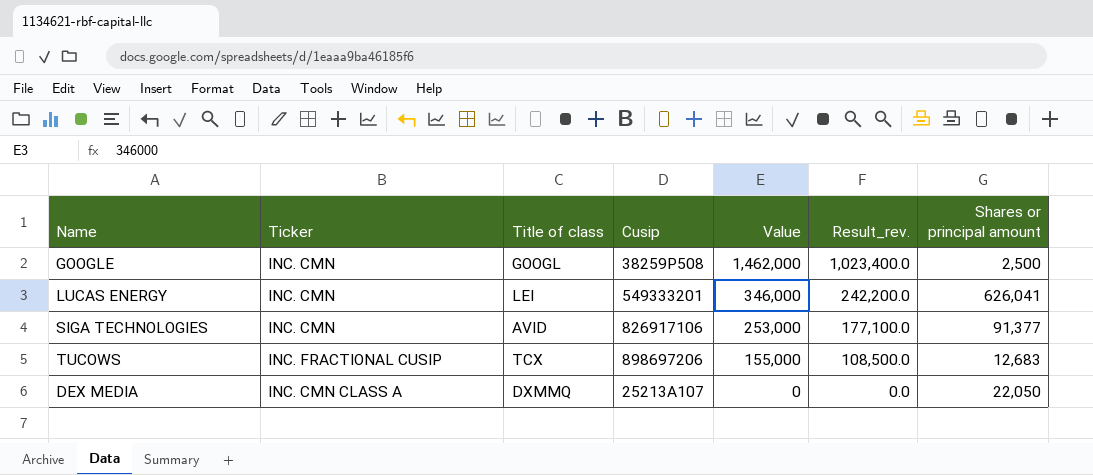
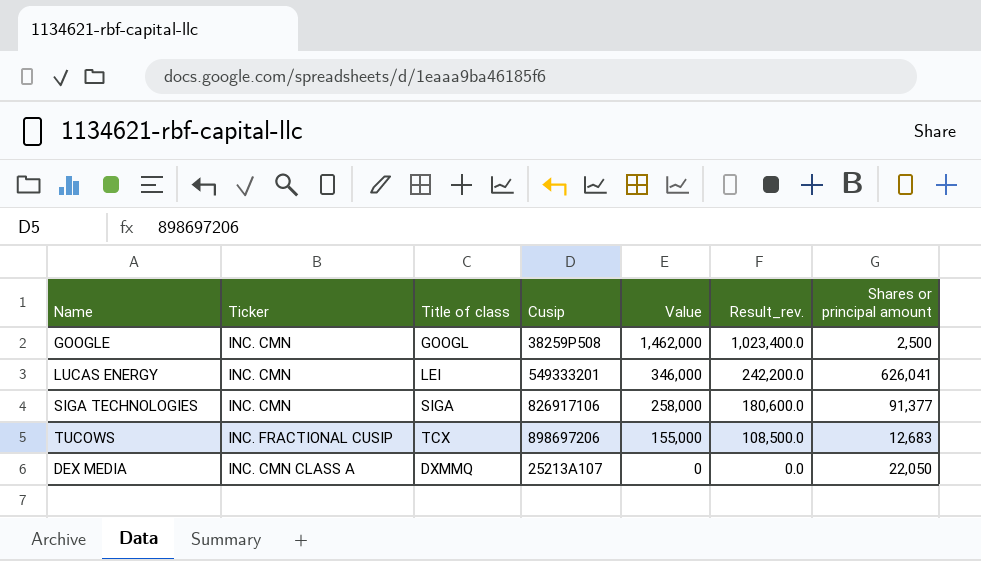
SIGA TECHNOLOGIES | Title of class: AVID -> SIGA
SIGA TECHNOLOGIES | Value: 253,000 -> 258,000
SIGA TECHNOLOGIES | Result_rev.: 177,100.0 -> 180,600.0

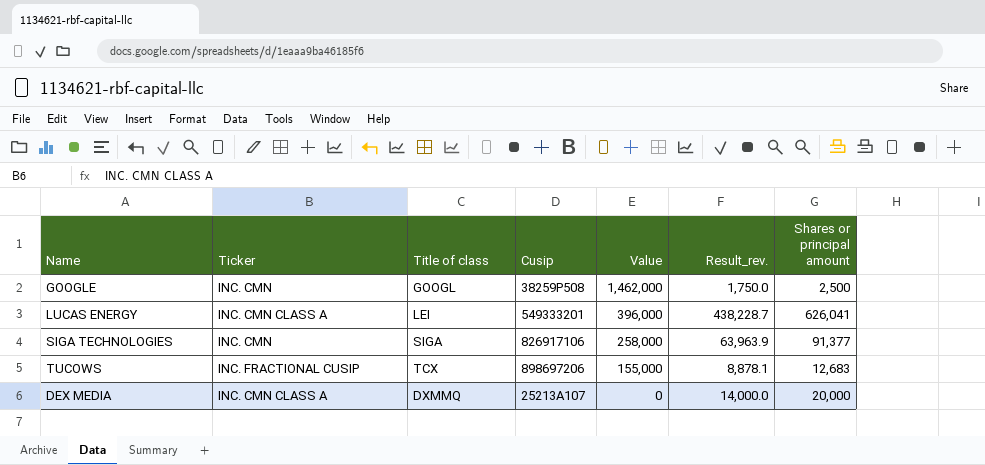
column Result_rev. | formula: [Value] * 0.7 -> [Shares or principal amount] * 0.7
LUCAS ENERGY | Ticker: INC. CMN -> INC. CMN CLASS A
LUCAS ENERGY | Value: 346,000 -> 396,000
DEX MEDIA | Shares or principal amount: 22,050 -> 20,000

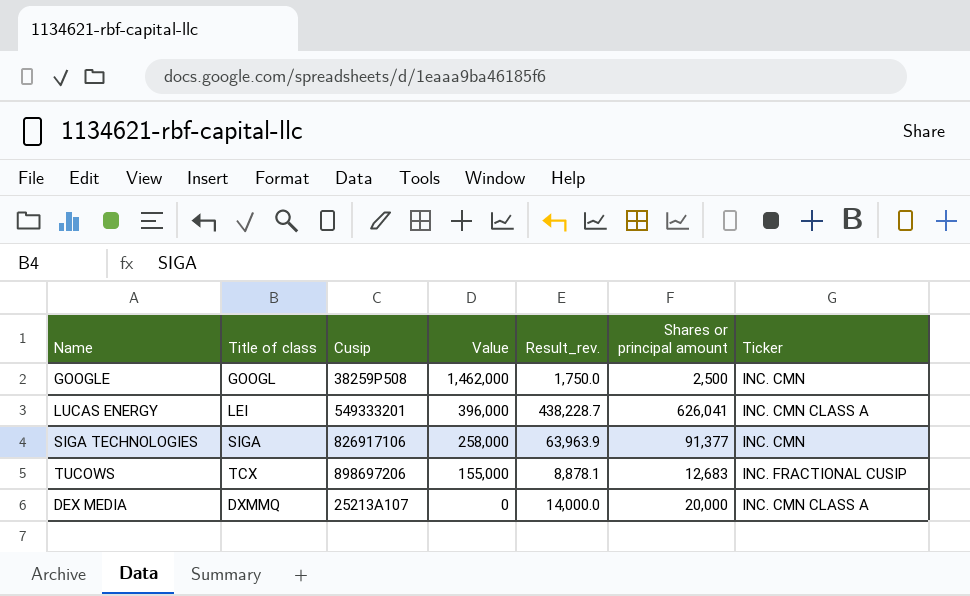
column Ticker | position: 2 -> 7

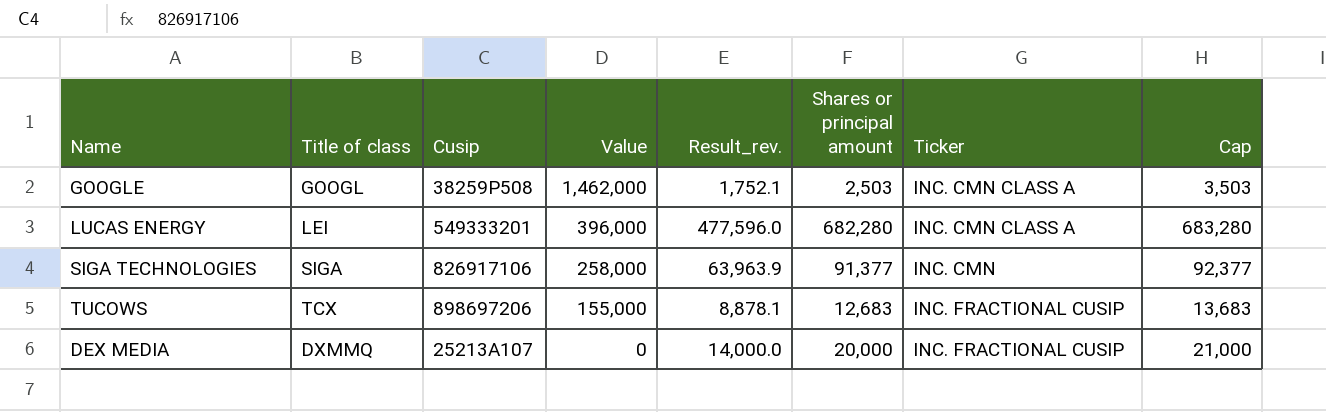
column Cap | formula: none -> [Shares or principal amount] + 1000
GOOGLE | Result_rev.: 1,750.0 -> 1,752.1
GOOGLE | Shares or principal amount: 2,500 -> 2,503
GOOGLE | Ticker: INC. CMN -> INC. CMN CLASS A
LUCAS ENERGY | Result_rev.: 438,228.7 -> 477,596.0
LUCAS ENERGY | Shares or principal amount: 626,041 -> 682,280
DEX MEDIA | Ticker: INC. CMN CLASS A -> INC. FRACTIONAL CUSIP

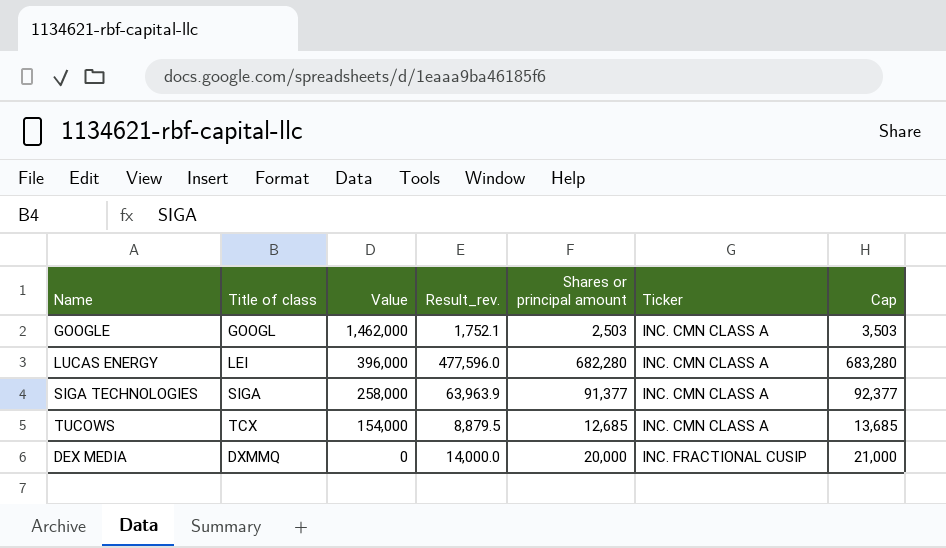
column Cusip | position: 3 -> none
SIGA TECHNOLOGIES | Ticker: INC. CMN -> INC. CMN CLASS A
TUCOWS | Value: 155,000 -> 154,000
TUCOWS | Result_rev.: 8,878.1 -> 8,879.5
TUCOWS | Shares or principal amount: 12,683 -> 12,685
TUCOWS | Ticker: INC. FRACTIONAL CUSIP -> INC. CMN CLASS A
TUCOWS | Cap: 13,683 -> 13,685

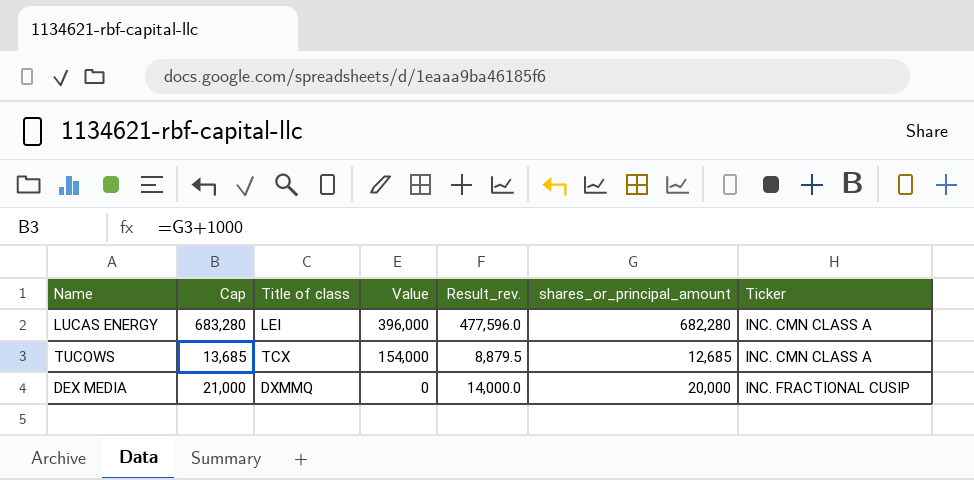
column Cap | position: 7 -> 2
column name: Shares or principal amount -> shares_or_principal_amount
row GOOGLE: GOOGL | 1,462,000 | 1,752.1 | 2,503 | INC. CMN CLASS A | 3,503 -> none
row SIGA TECHNOLOGIES: SIGA | 258,000 | 63,963.9 | 91,377 | INC. CMN CLASS A | 92,377 -> none

